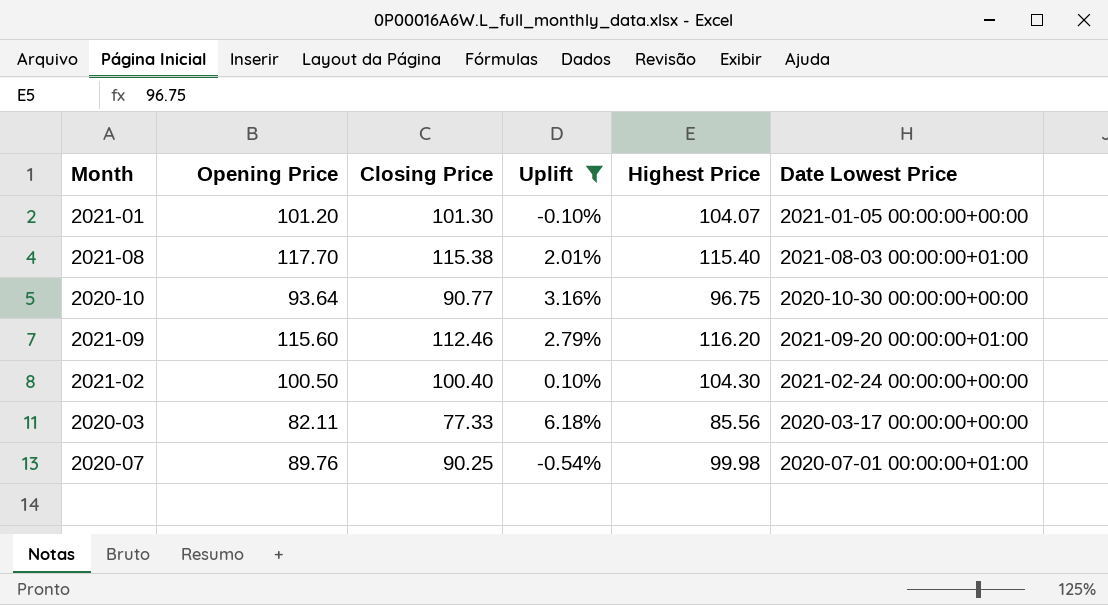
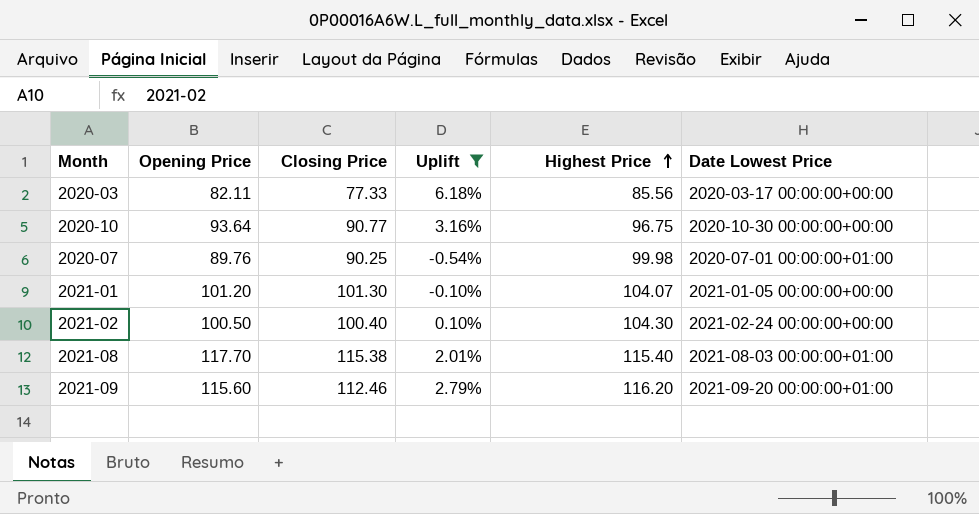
row order: none -> Highest Price ascending

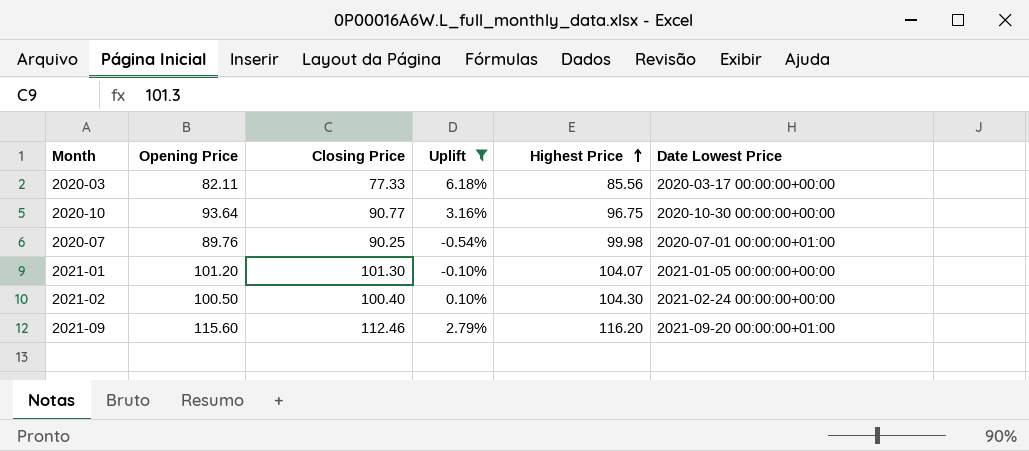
row 2021-08: 117.70 | 115.38 | 2.01% | 115.40 | 2021-08-03 00:00:00+01:00 -> none

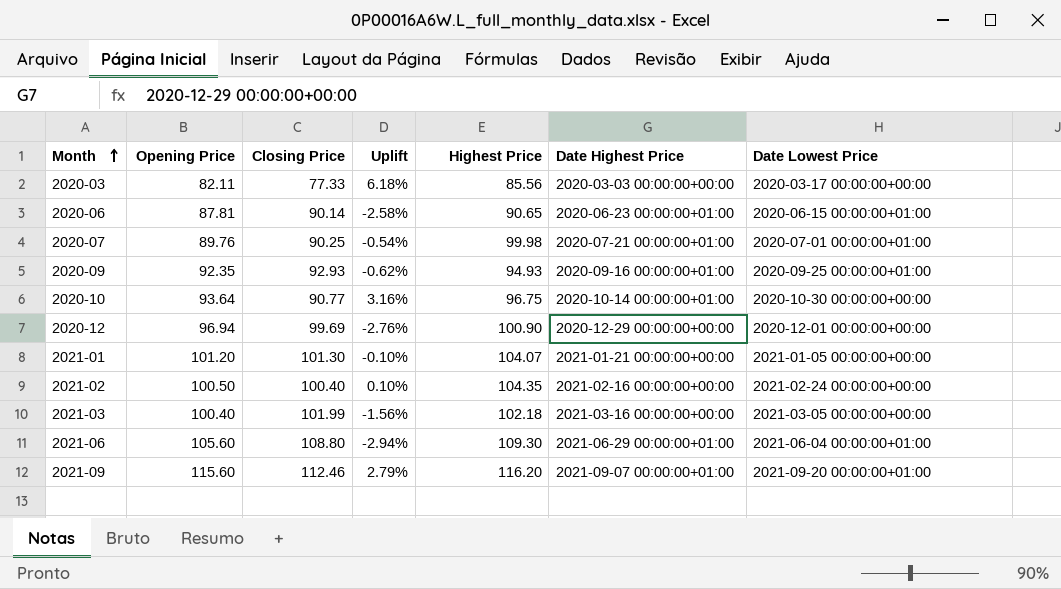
filter: Uplift >= -0.54% -> none
row order: Highest Price ascending -> Month ascending
column Date Highest Price | position: none -> 6
2021-02 | Highest Price: 104.30 -> 104.35

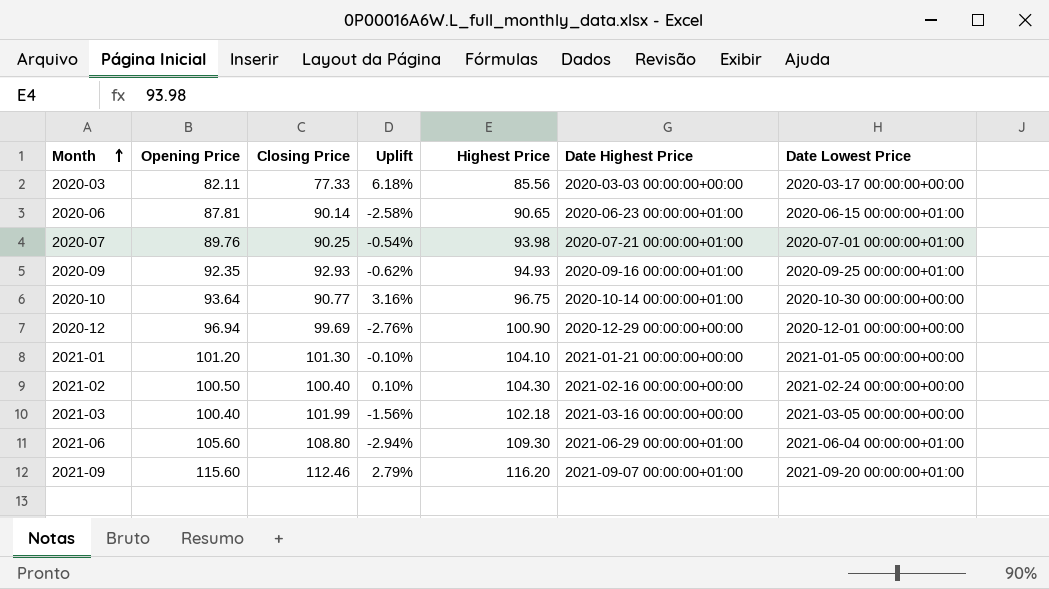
2020-07 | Highest Price: 99.98 -> 93.98
2021-01 | Highest Price: 104.07 -> 104.10
2021-02 | Highest Price: 104.35 -> 104.30

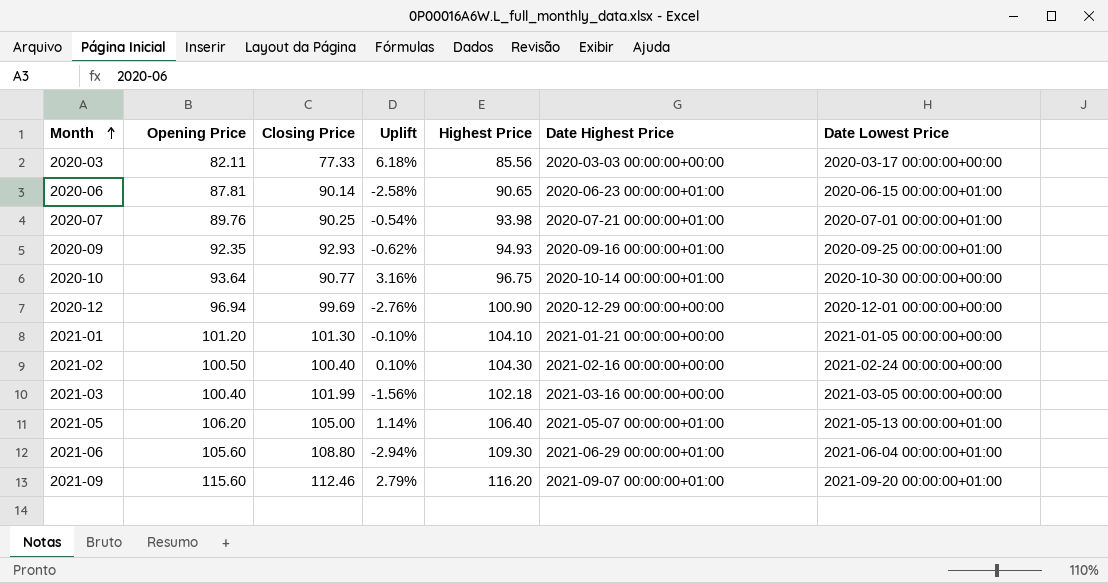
row 2021-05: none -> 106.20 | 105.00 | 1.14% | 106.40 | 2021-05-07 00:00:00+01:00 | 2021-05-13 00:00:00+01:00

